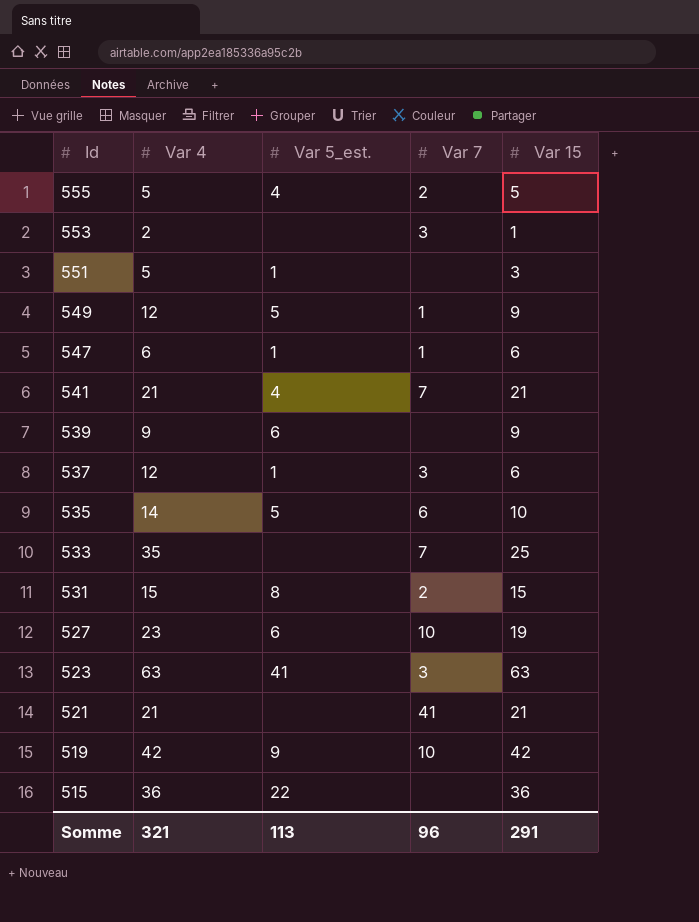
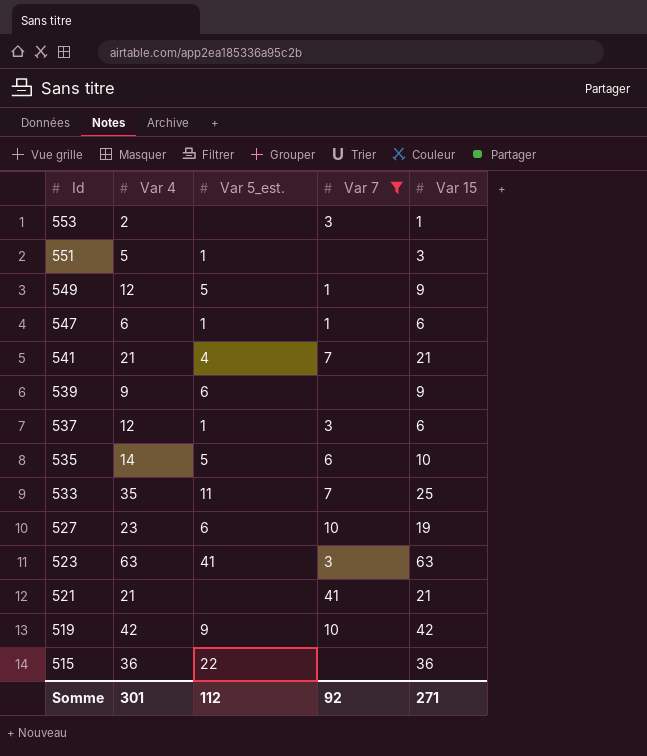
filter: none -> Var 7 != 2
533 | Var 5_est.: none -> 11
Somme | Var 4: 321 -> 301
Somme | Var 5_est.: 113 -> 112
Somme | Var 7: 96 -> 92
Somme | Var 15: 291 -> 271

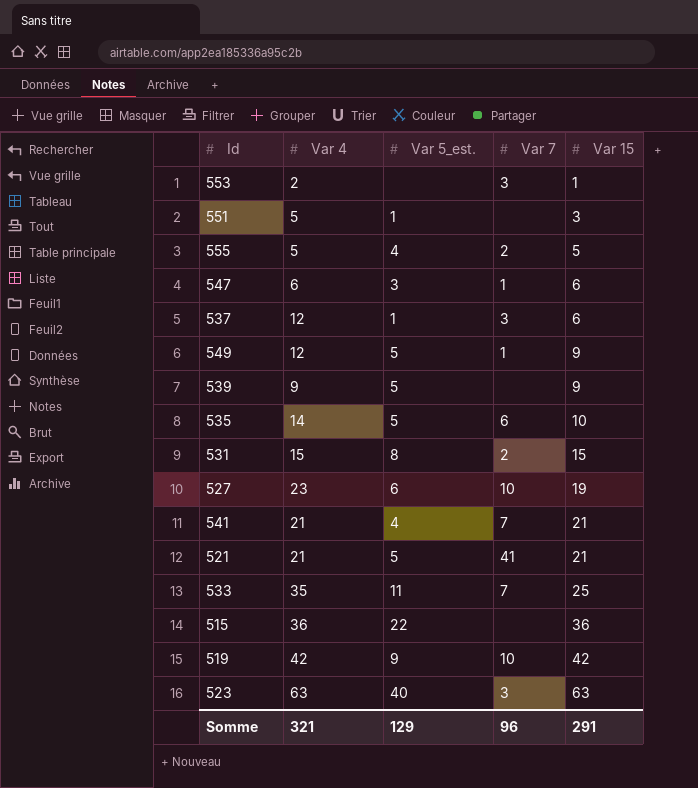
filter: Var 7 != 2 -> none
row order: Id descending -> Var 15 ascending
547 | Var 5_est.: 1 -> 3
539 | Var 5_est.: 6 -> 5
521 | Var 5_est.: none -> 5
523 | Var 5_est.: 41 -> 40
Somme | Var 4: 301 -> 321
Somme | Var 5_est.: 112 -> 129
Somme | Var 7: 92 -> 96
Somme | Var 15: 271 -> 291

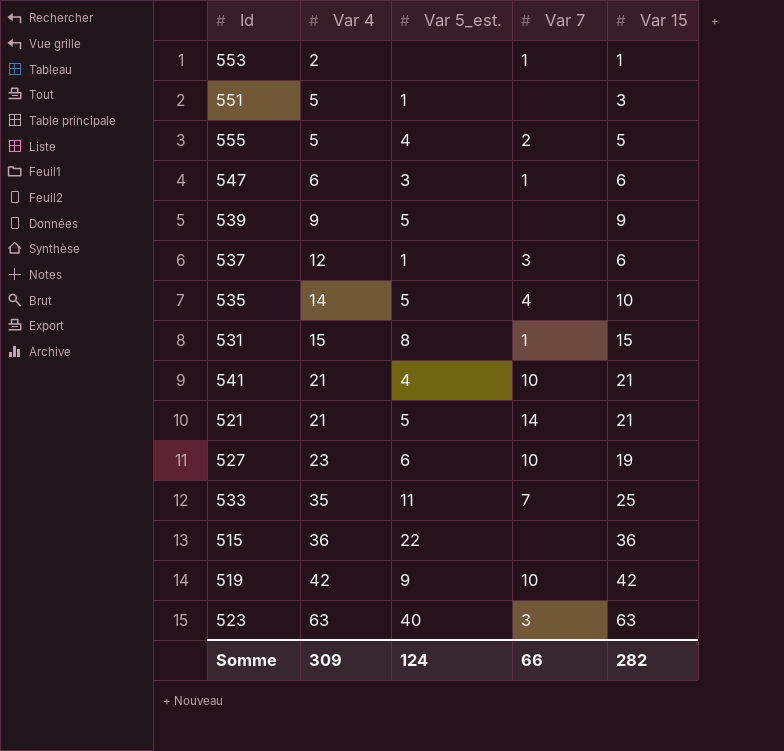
row order: Var 15 ascending -> Var 4 ascending
row 549: 12 | 5 | 1 | 9 -> none
553 | Var 7: 3 -> 1
535 | Var 7: 6 -> 4
531 | Var 7: 2 -> 1
541 | Var 7: 7 -> 10
521 | Var 7: 41 -> 14
Somme | Var 4: 321 -> 309
Somme | Var 5_est.: 129 -> 124
Somme | Var 7: 96 -> 66
Somme | Var 15: 291 -> 282

